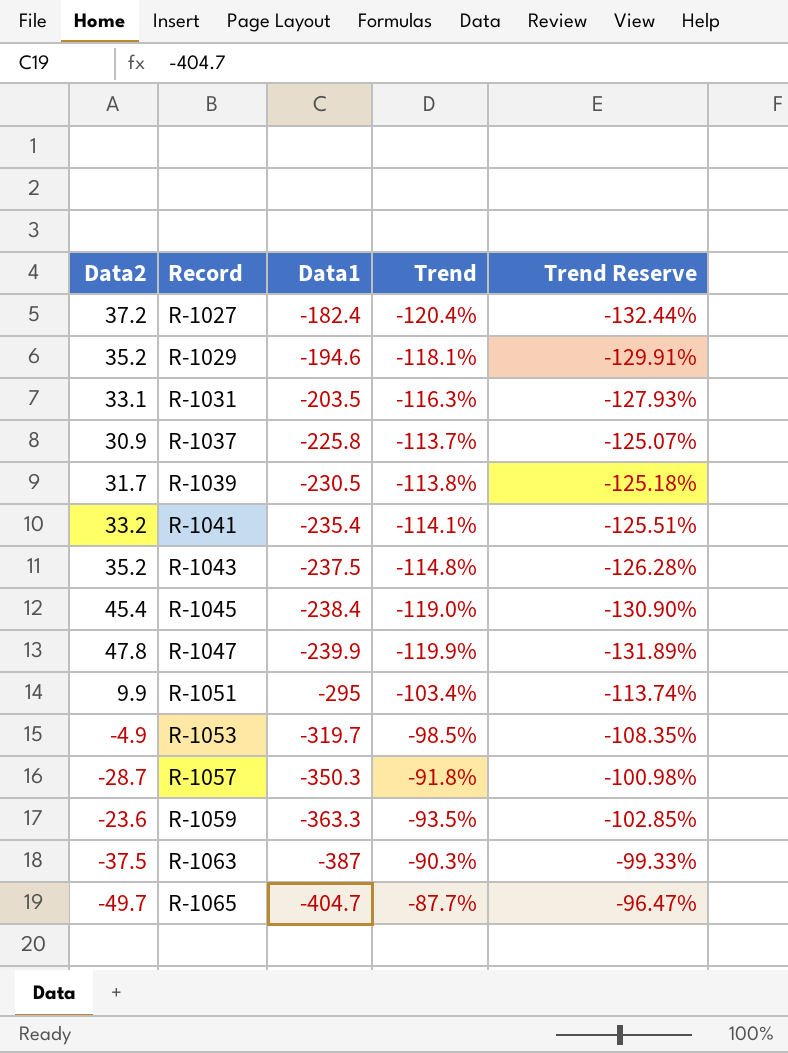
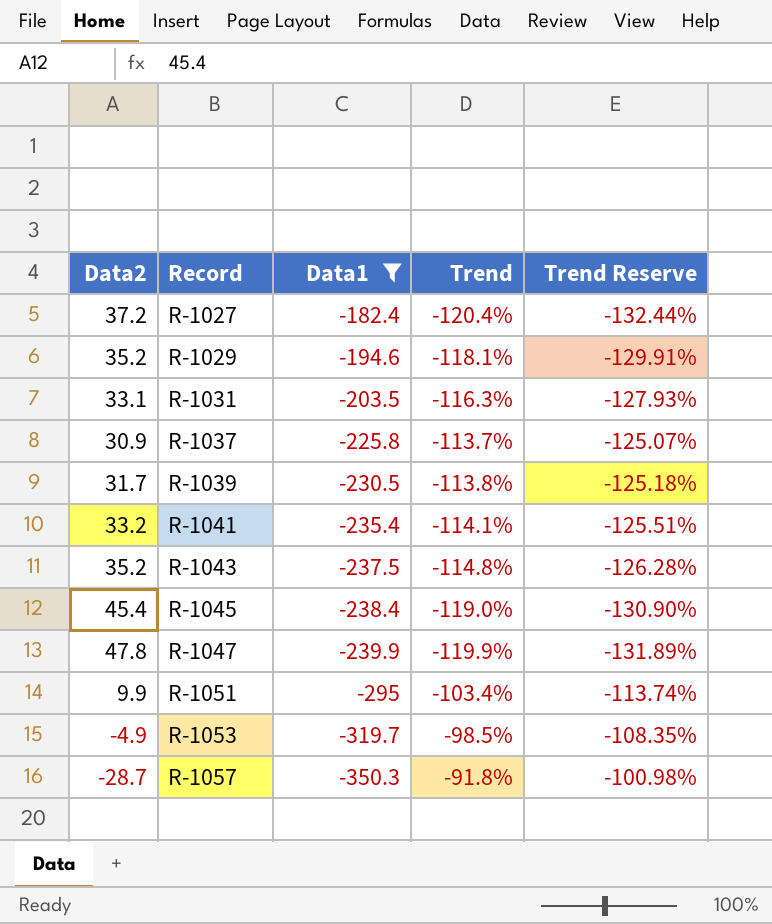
filter: none -> Data1 >= -350.3

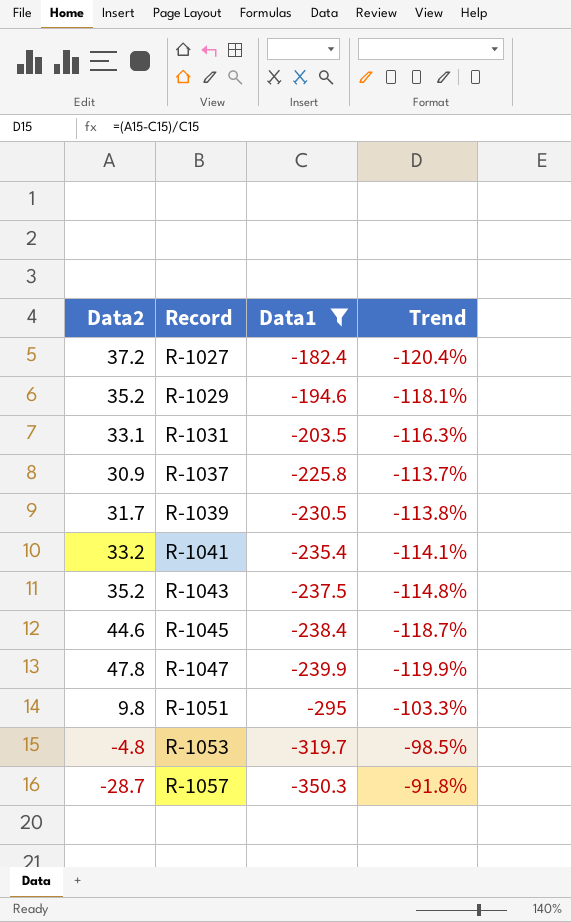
column Trend Reserve | formula: [Trend] * 1.1 -> none
R-1045 | Data2: 45.4 -> 44.6
R-1045 | Trend: -119.0% -> -118.7%
R-1051 | Data2: 9.9 -> 9.8
R-1051 | Trend: -103.4% -> -103.3%
R-1053 | Data2: -4.9 -> -4.8

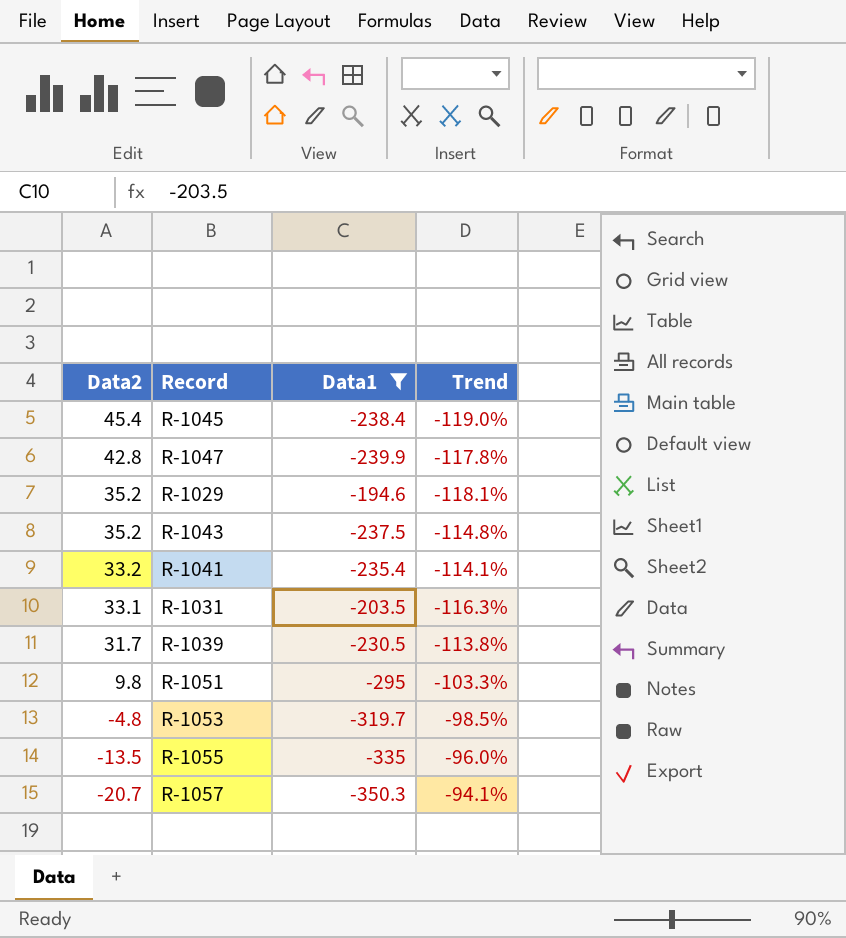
row order: Record ascending -> Data2 descending
row R-1027: 37.2 | -182.4 | -120.4% -> none
row R-1037: 30.9 | -225.8 | -113.7% -> none
R-1045 | Data2: 44.6 -> 45.4
R-1045 | Trend: -118.7% -> -119.0%
R-1047 | Data2: 47.8 -> 42.8
R-1047 | Trend: -119.9% -> -117.8%
row R-1055: none -> -13.5 | -335 | -96.0%
R-1057 | Data2: -28.7 -> -20.7
R-1057 | Trend: -91.8% -> -94.1%

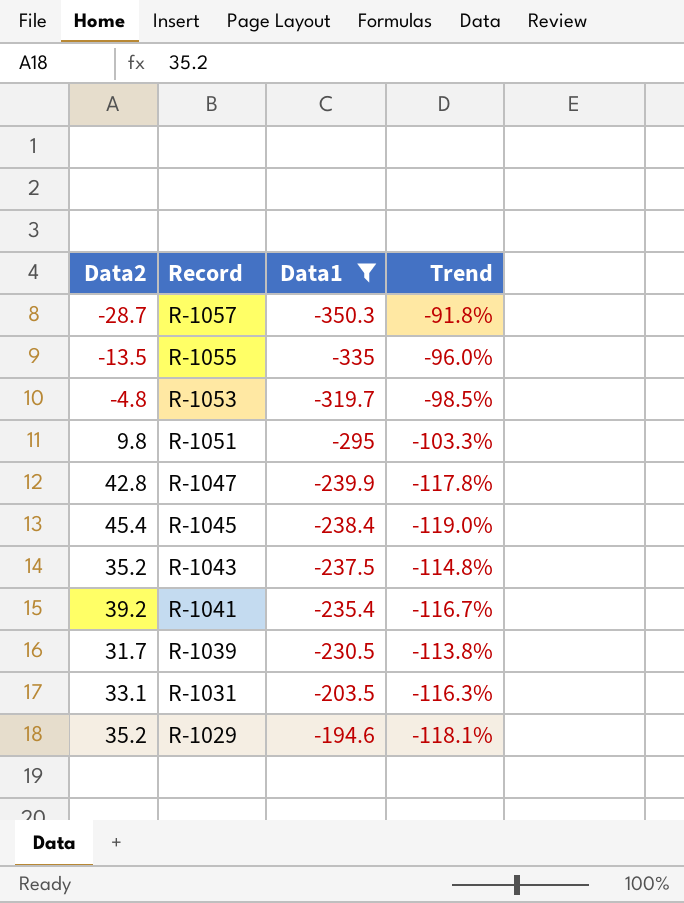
row order: Data2 descending -> Record descending
R-1057 | Data2: -20.7 -> -28.7
R-1057 | Trend: -94.1% -> -91.8%
R-1041 | Data2: 33.2 -> 39.2
R-1041 | Trend: -114.1% -> -116.7%

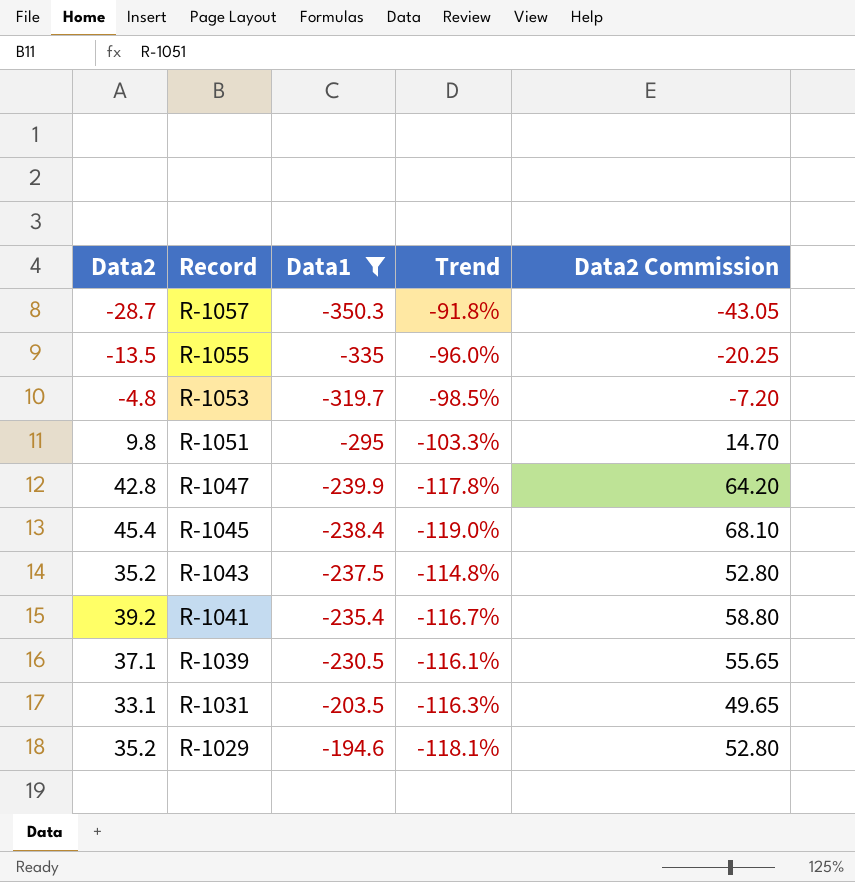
column Data2 Commission | formula: none -> [Data2] * 1.5
R-1039 | Data2: 31.7 -> 37.1
R-1039 | Trend: -113.8% -> -116.1%

